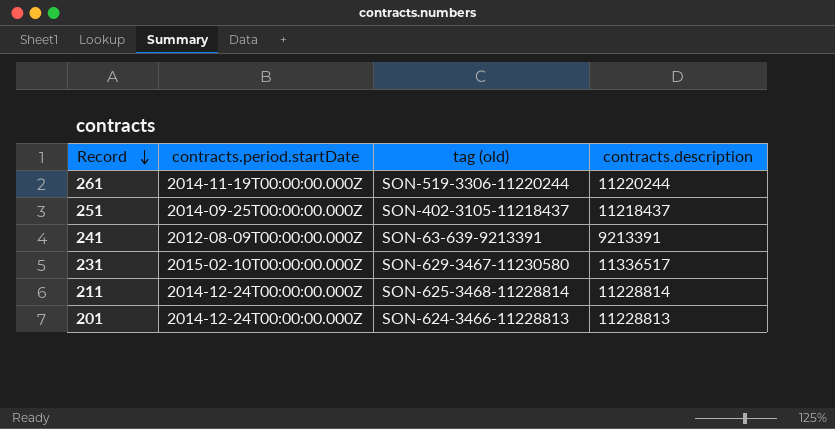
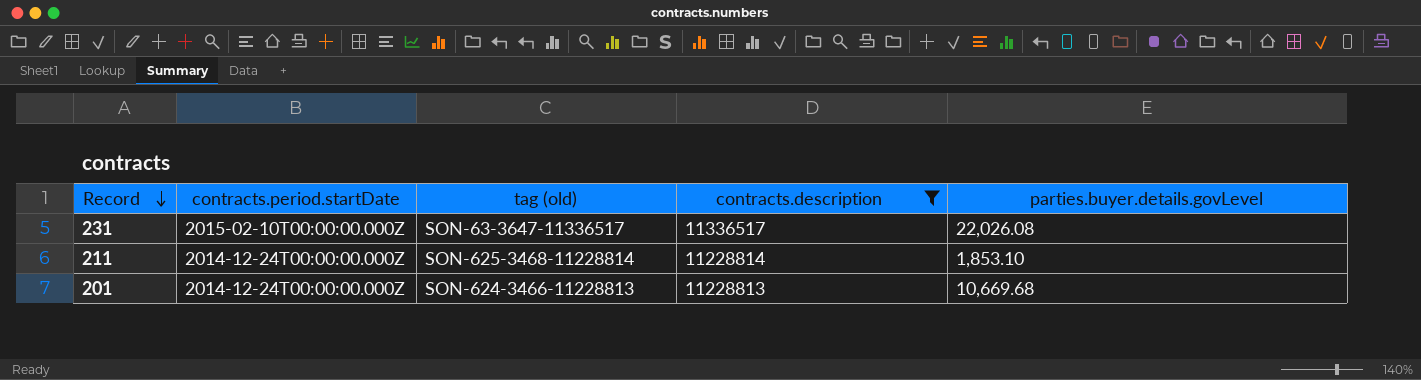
filter: none -> contracts.description >= 11228813
column parties.buyer.details.govLevel | position: none -> 5
231 | tag (old): SON-629-3467-11230580 -> SON-63-3647-11336517

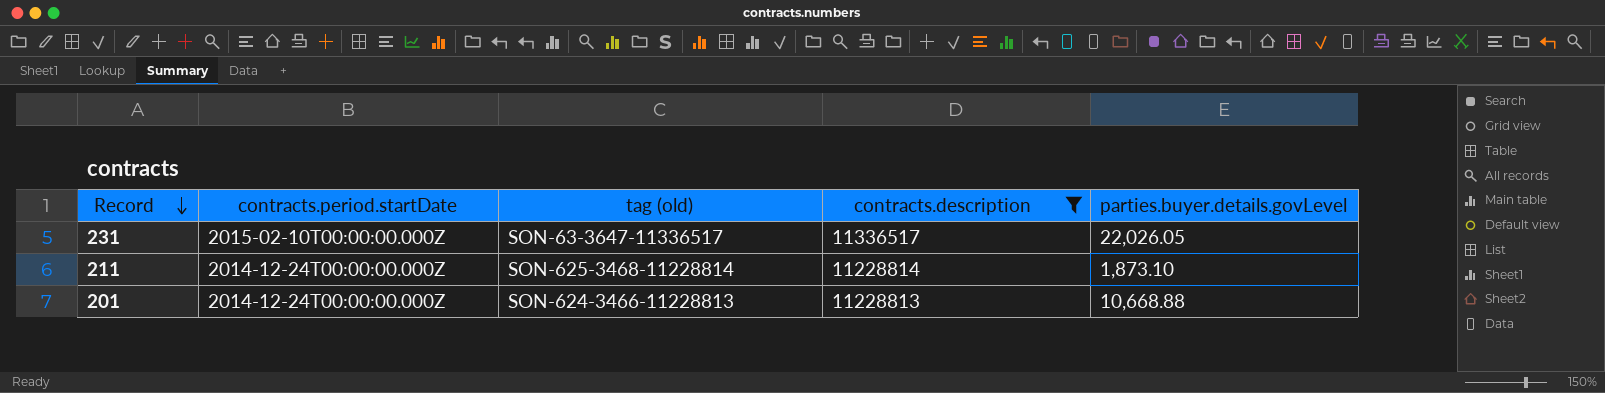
231 | parties.buyer.details.govLevel: 22,026.08 -> 22,026.05
211 | parties.buyer.details.govLevel: 1,853.10 -> 1,873.10
201 | parties.buyer.details.govLevel: 10,669.68 -> 10,668.88

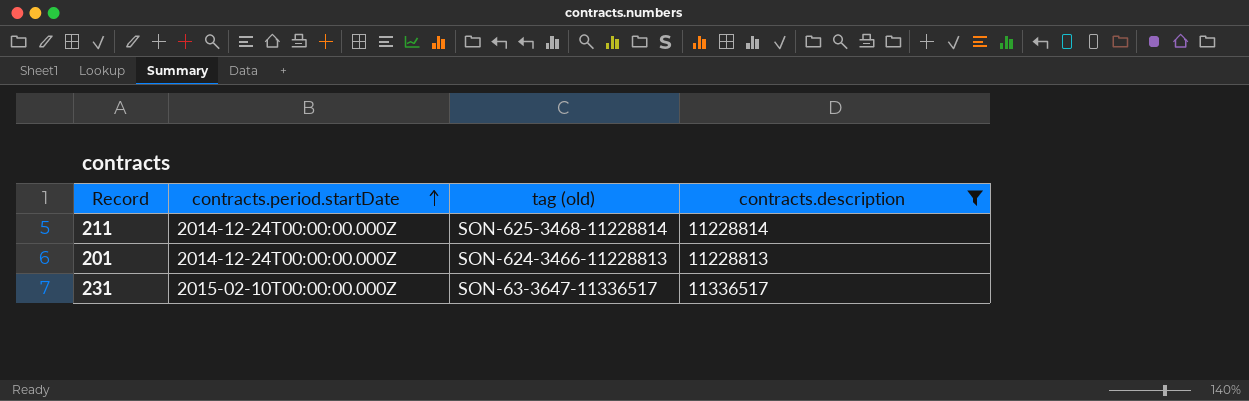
row order: Record descending -> contracts.period.startDate ascending
column parties.buyer.details.govLevel | position: 5 -> none

